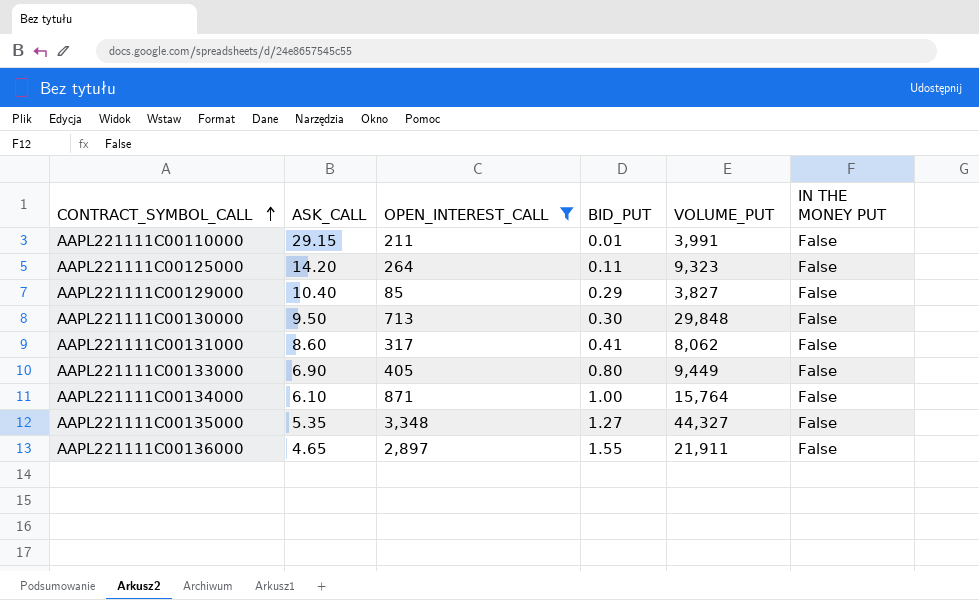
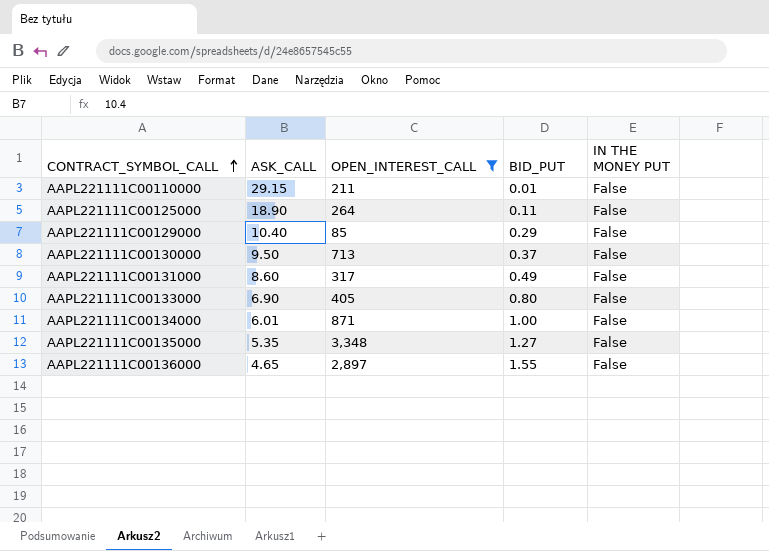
column VOLUME_PUT | position: 5 -> none
AAPL221111C00125000 | ASK_CALL: 14.20 -> 18.90
AAPL221111C00130000 | BID_PUT: 0.30 -> 0.37
AAPL221111C00131000 | BID_PUT: 0.41 -> 0.49
AAPL221111C00134000 | ASK_CALL: 6.10 -> 6.01

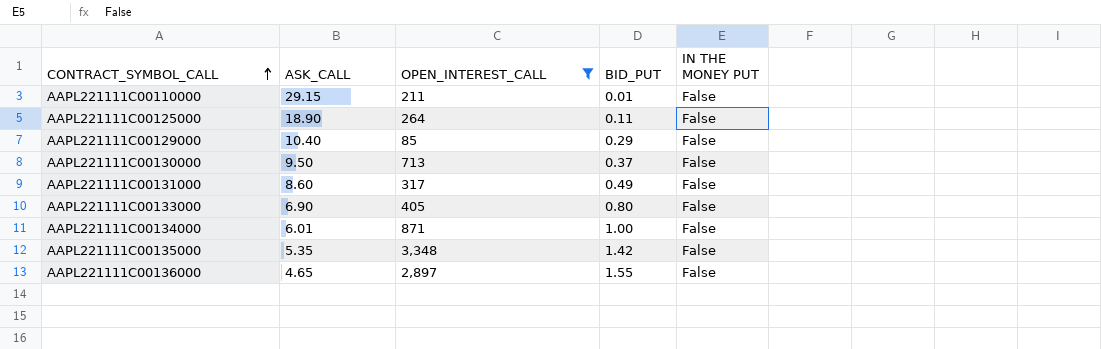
AAPL221111C00135000 | BID_PUT: 1.27 -> 1.42

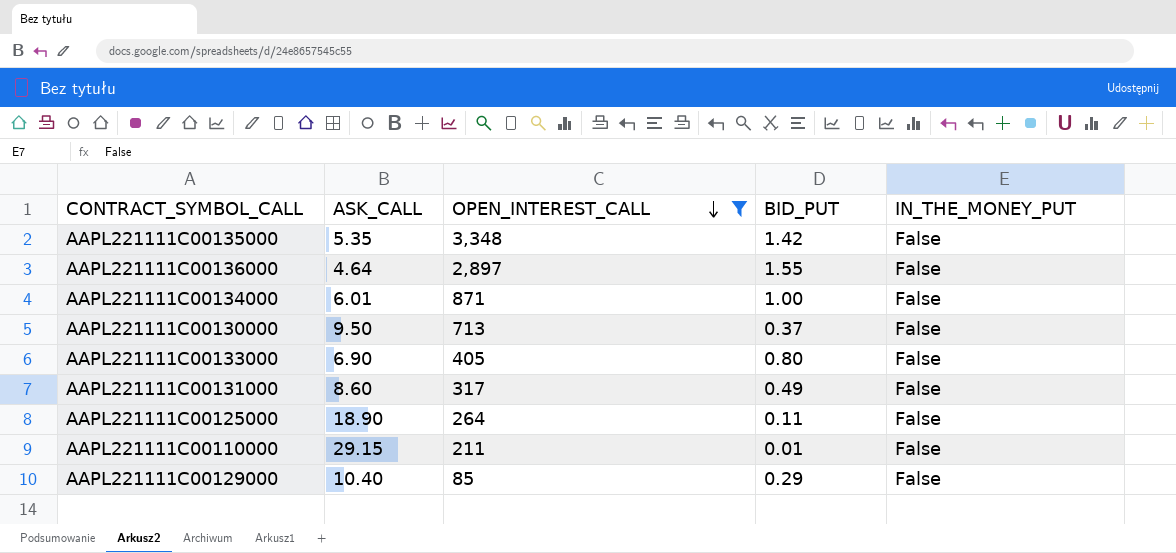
row order: CONTRACT_SYMBOL_CALL ascending -> OPEN_INTEREST_CALL descending
column name: IN THE MONEY PUT -> IN_THE_MONEY_PUT
AAPL221111C00136000 | ASK_CALL: 4.65 -> 4.64

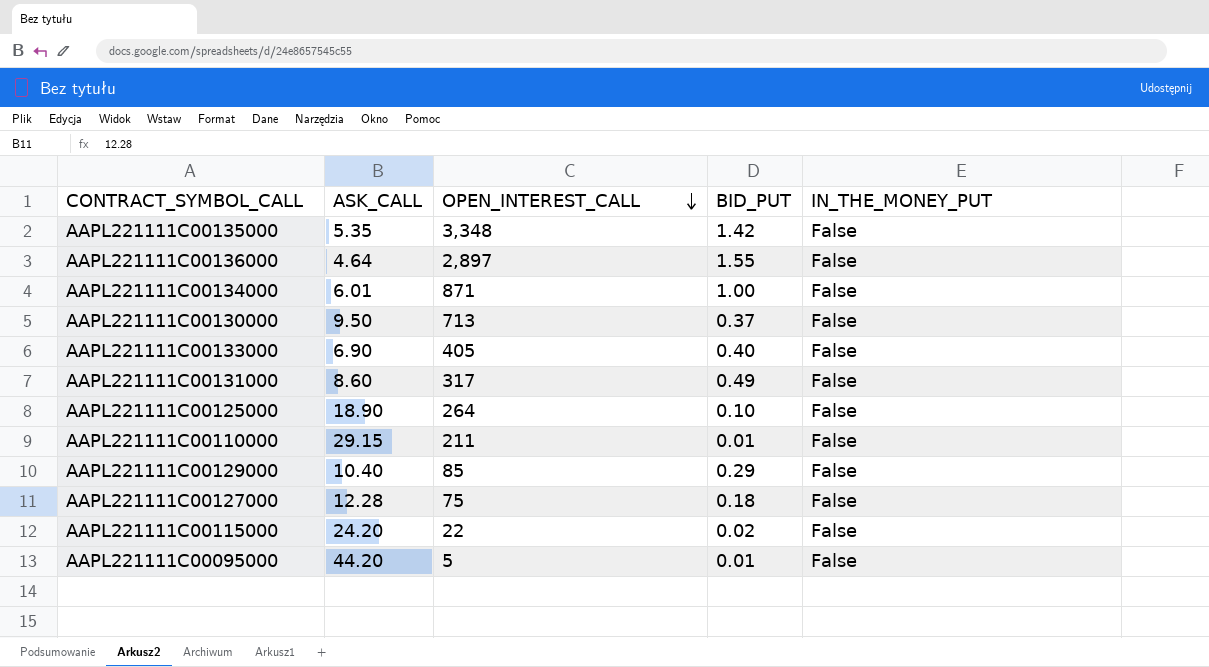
filter: OPEN_INTEREST_CALL >= 85 -> none
AAPL221111C00133000 | BID_PUT: 0.80 -> 0.40
AAPL221111C00125000 | BID_PUT: 0.11 -> 0.10

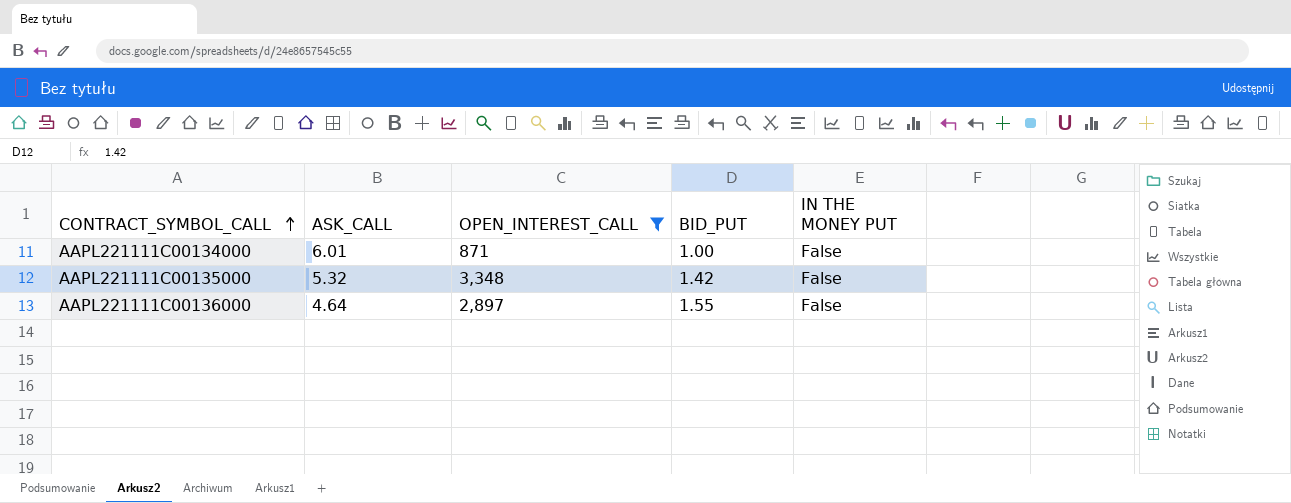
filter: none -> OPEN_INTEREST_CALL >= 871
row order: OPEN_INTEREST_CALL descending -> CONTRACT_SYMBOL_CALL ascending
column name: IN_THE_MONEY_PUT -> IN THE MONEY PUT
AAPL221111C00135000 | ASK_CALL: 5.35 -> 5.32

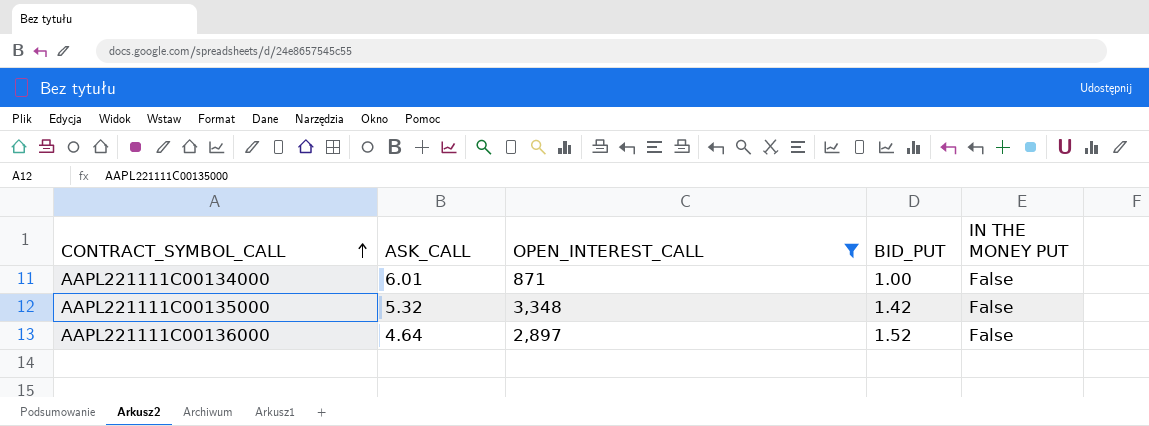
AAPL221111C00136000 | BID_PUT: 1.55 -> 1.52

